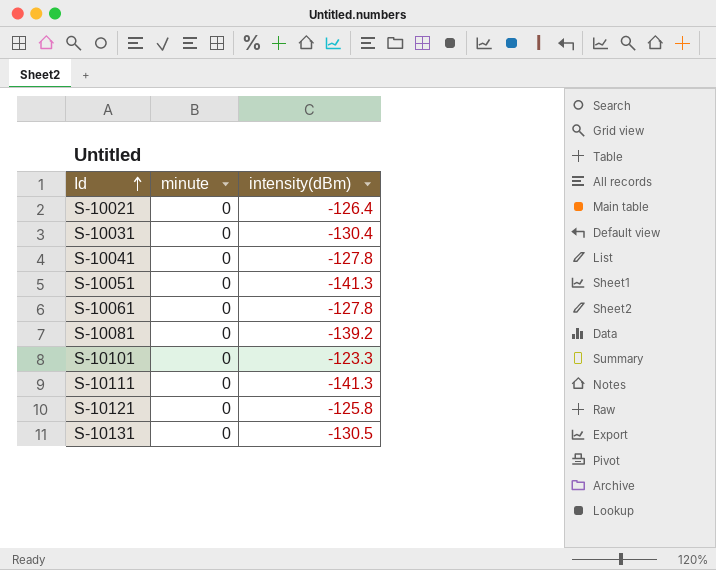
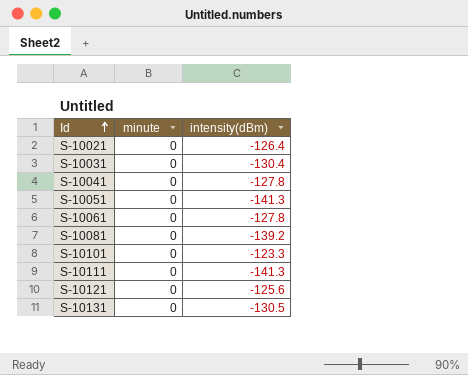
S-10121 | intensity(dBm): -125.8 -> -125.6

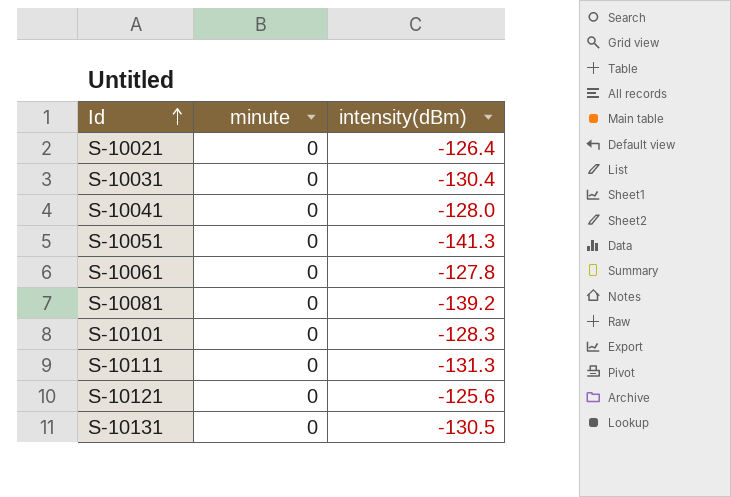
S-10041 | intensity(dBm): -127.8 -> -128.0
S-10101 | intensity(dBm): -123.3 -> -128.3
S-10111 | intensity(dBm): -141.3 -> -131.3

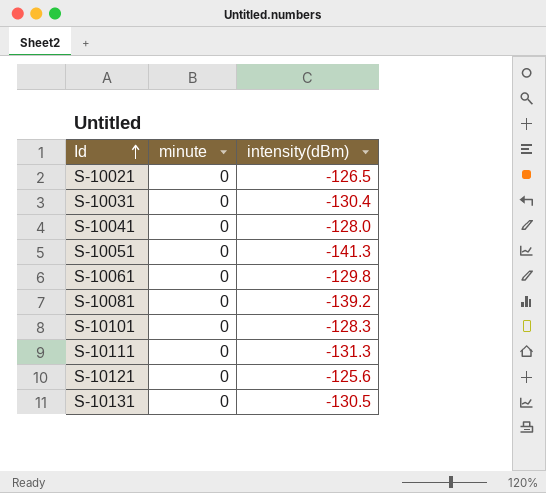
S-10021 | intensity(dBm): -126.4 -> -126.5
S-10061 | intensity(dBm): -127.8 -> -129.8

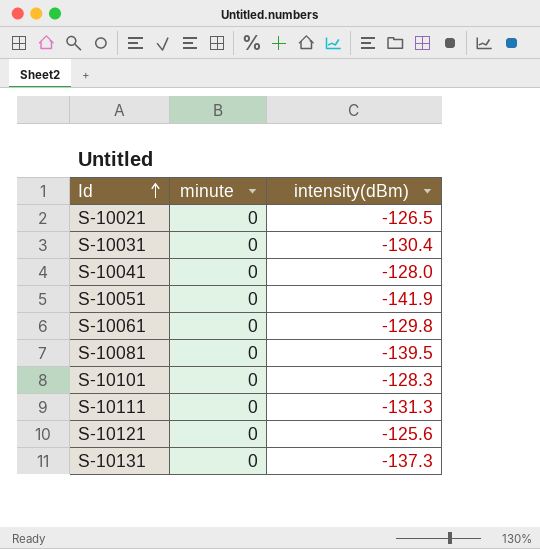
S-10051 | intensity(dBm): -141.3 -> -141.9
S-10081 | intensity(dBm): -139.2 -> -139.5
S-10131 | intensity(dBm): -130.5 -> -137.3

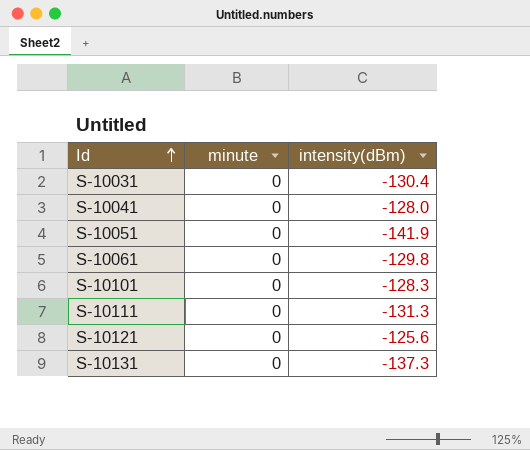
row S-10021: 0 | -126.5 -> none
row S-10081: 0 | -139.5 -> none

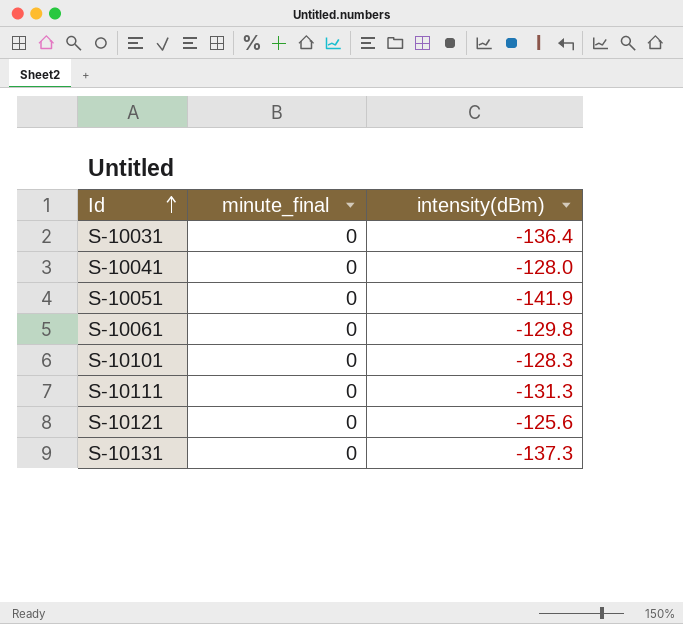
column name: minute -> minute_final
S-10031 | intensity(dBm): -130.4 -> -136.4

